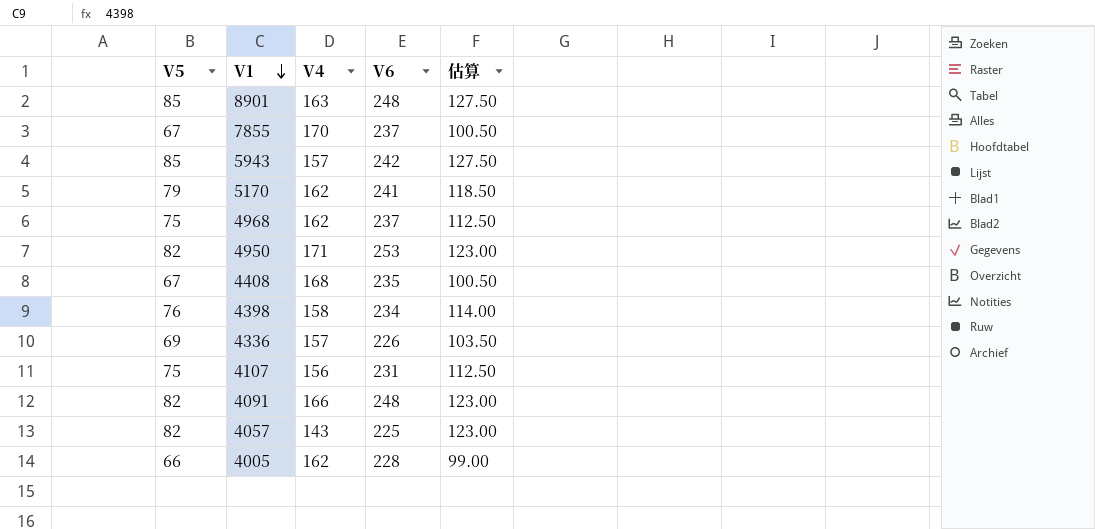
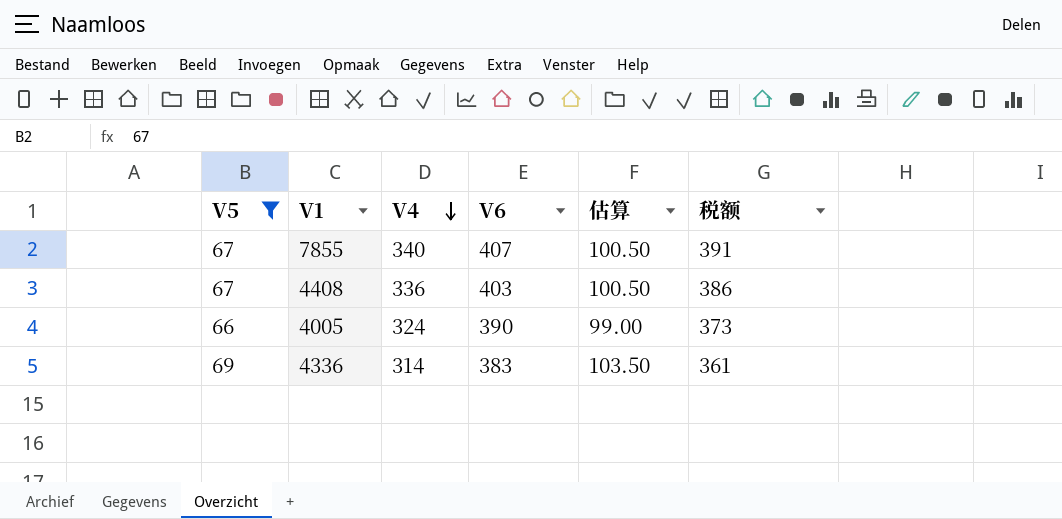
filter: none -> V5 <= 69
row order: V1 descending -> V4 descending
column 税额 | formula: none -> [V4] * 1.15
7855 | V4: 170 -> 340
7855 | V6: 237 -> 407
4408 | V4: 168 -> 336
4408 | V6: 235 -> 403
4005 | V4: 162 -> 324
4005 | V6: 228 -> 390
4336 | V4: 157 -> 314
4336 | V6: 226 -> 383

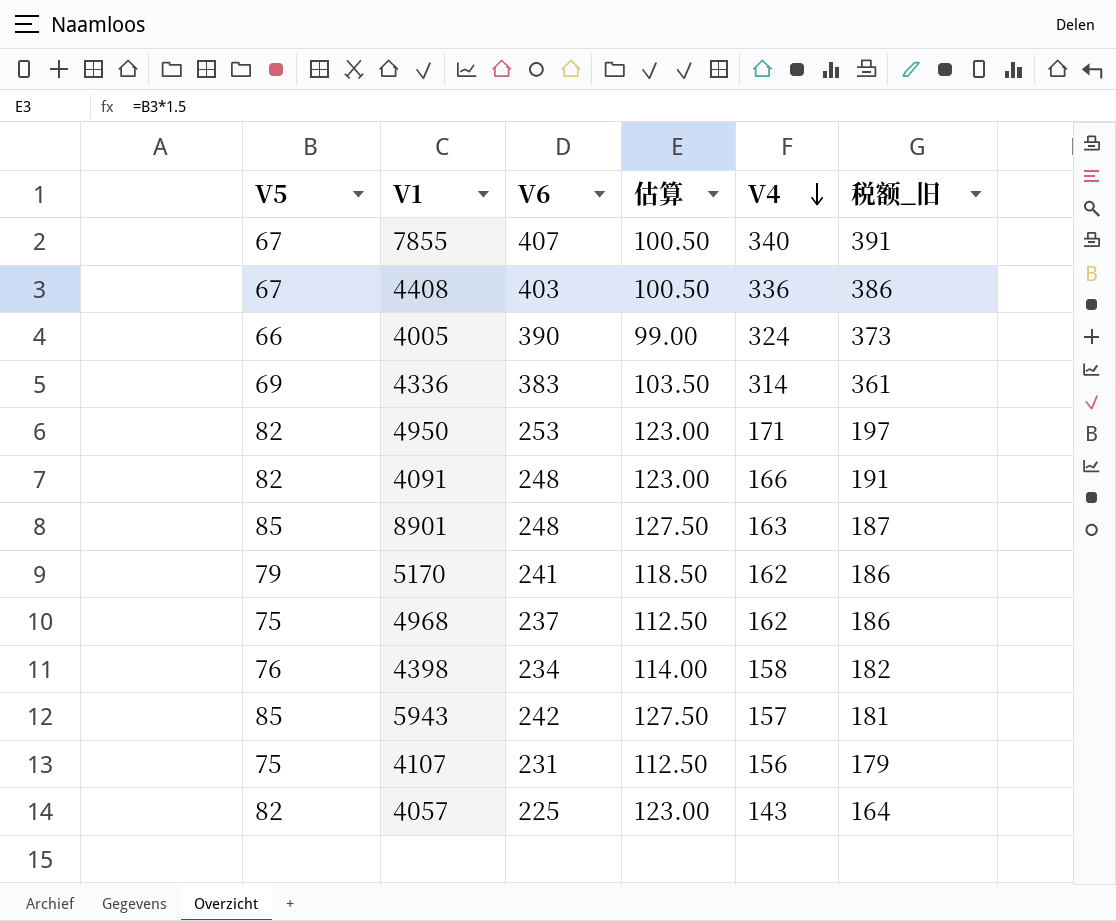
filter: V5 <= 69 -> none
column V4 | position: 3 -> 5
column name: 税额 -> 税额_旧

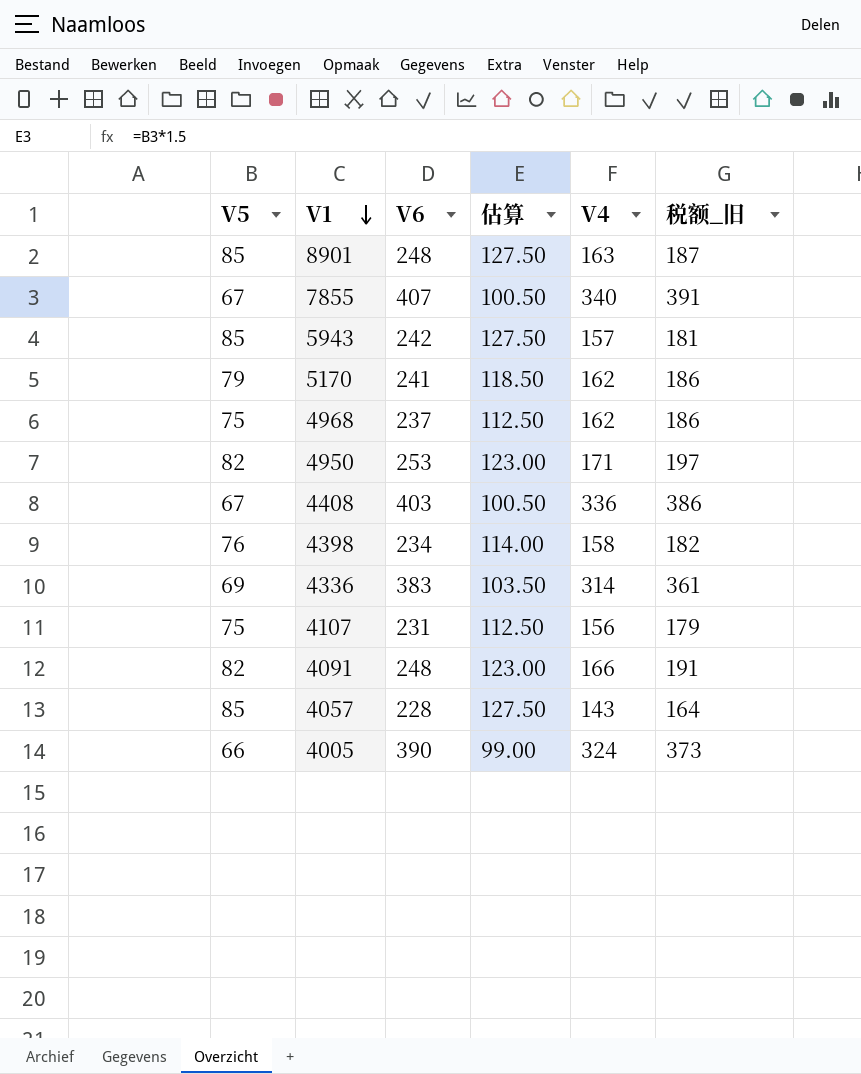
row order: V4 descending -> V1 descending
4057 | V5: 82 -> 85
4057 | V6: 225 -> 228
4057 | 估算: 123.00 -> 127.50

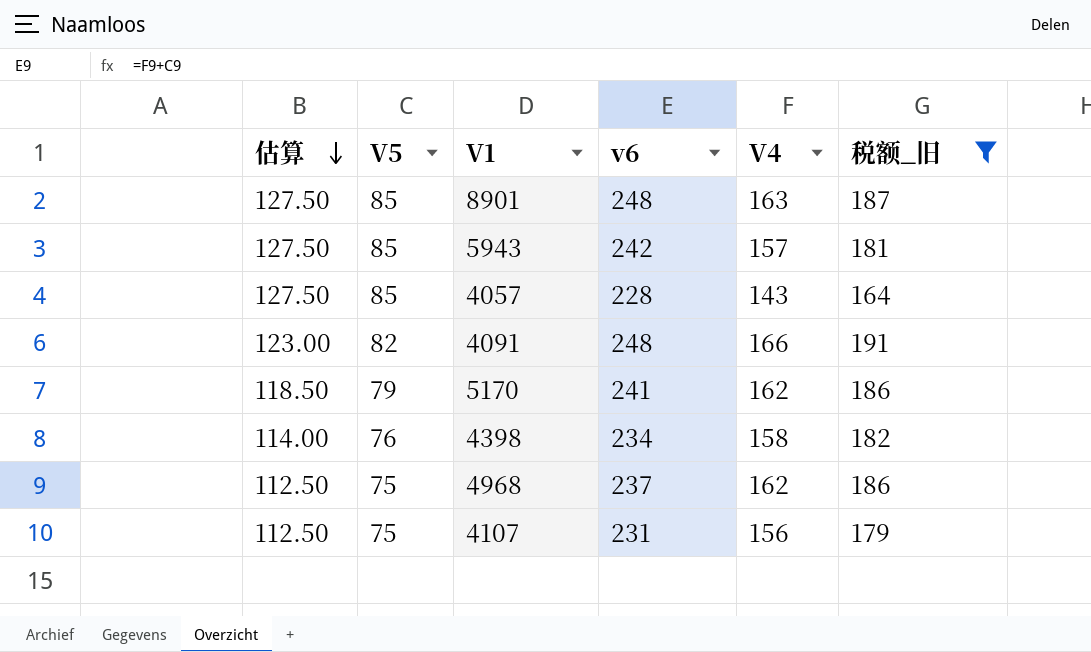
filter: none -> 税额_旧 <= 191
row order: V1 descending -> 估算 descending
column 估算 | position: 4 -> 1
column name: V6 -> v6

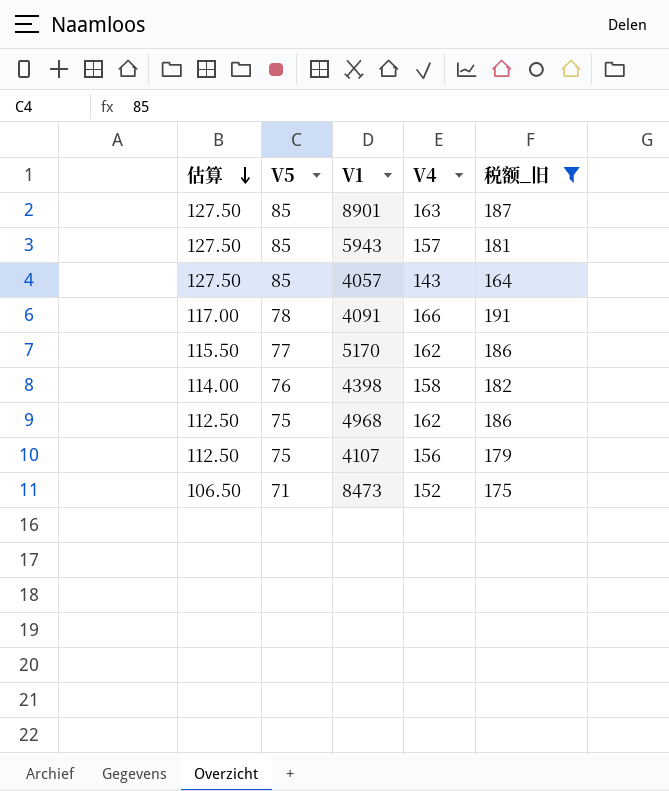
column v6 | formula: [V5] + [V4] -> none
4091 | 估算: 123.00 -> 117.00
4091 | V5: 82 -> 78
5170 | 估算: 118.50 -> 115.50
5170 | V5: 79 -> 77
row 8473: none -> 106.50 | 71 | 152 | 175

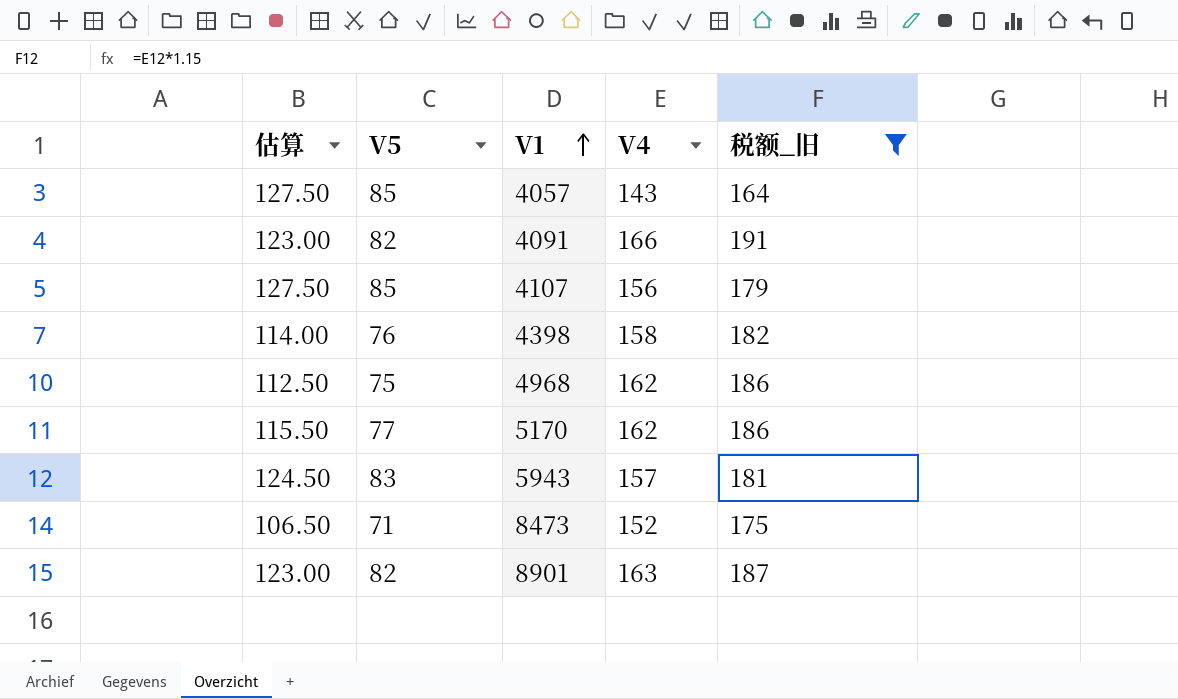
row order: 估算 descending -> V1 ascending
4091 | 估算: 117.00 -> 123.00
4091 | V5: 78 -> 82
4107 | 估算: 112.50 -> 127.50
4107 | V5: 75 -> 85
5943 | 估算: 127.50 -> 124.50
5943 | V5: 85 -> 83
8901 | 估算: 127.50 -> 123.00
8901 | V5: 85 -> 82

